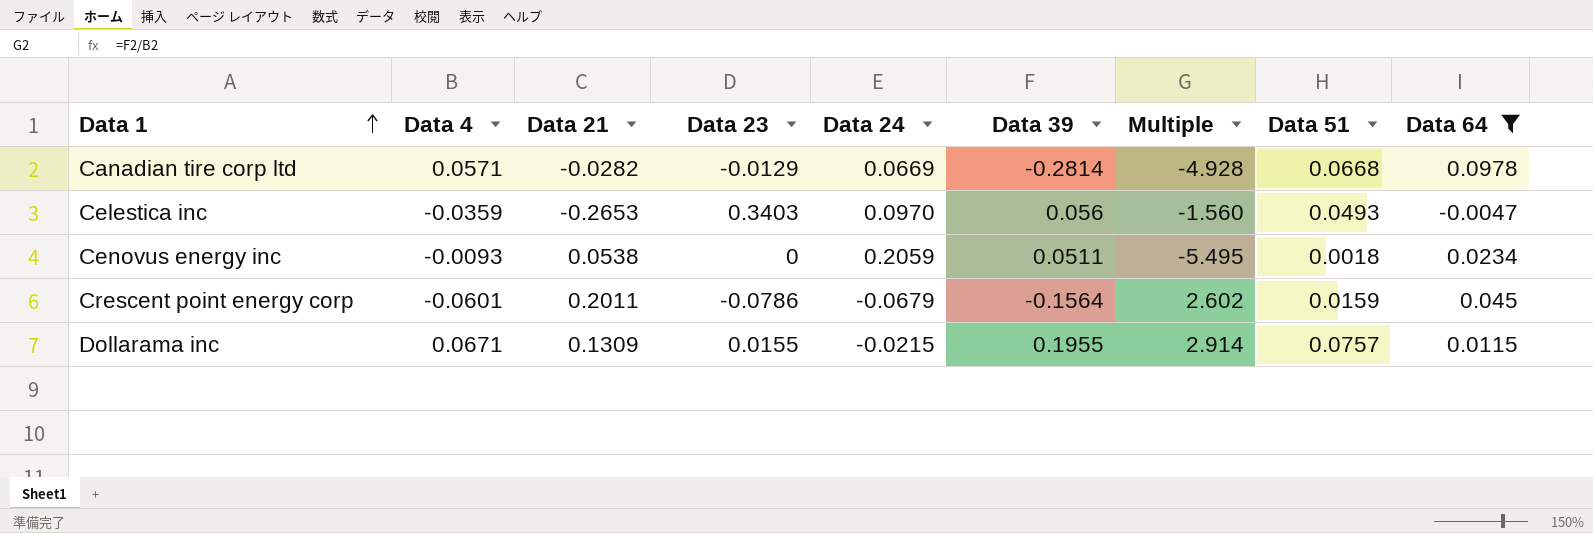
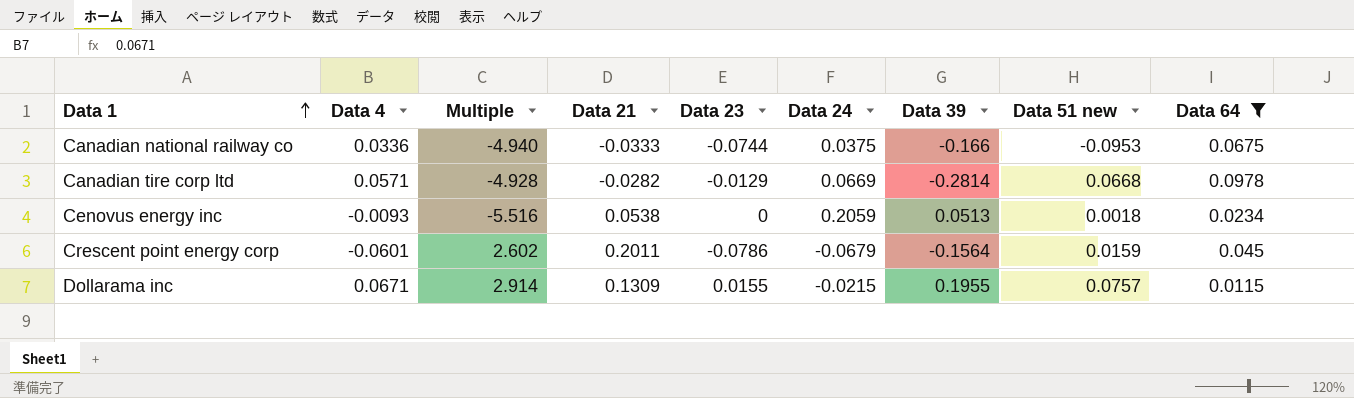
column Multiple | position: 7 -> 3
column name: Data 51 -> Data 51 new
row Celestica inc: -0.0359 | -0.2653 | 0.3403 | 0.0970 | 0.056 | -1.560 | 0.0493 | -0.0047 -> none
row Canadian national railway co: none -> 0.0336 | -4.940 | -0.0333 | -0.0744 | 0.0375 | -0.166 | -0.0953 | 0.0675
Cenovus energy inc | Multiple: -5.495 -> -5.516
Cenovus energy inc | Data 39: 0.0511 -> 0.0513

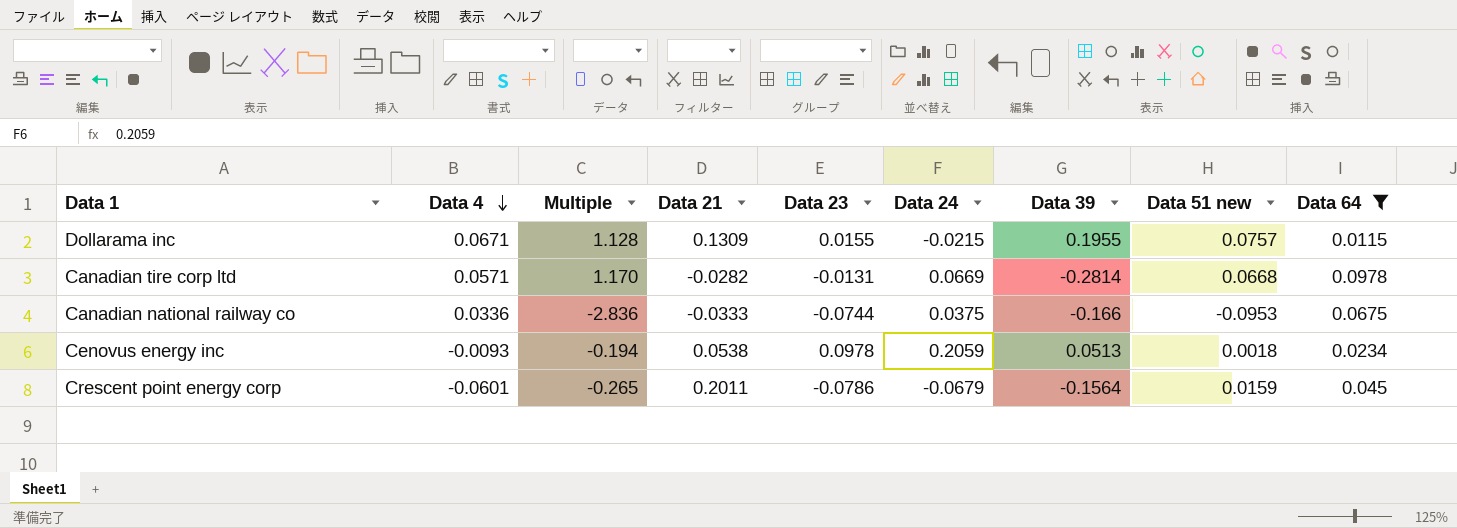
row order: Data 1 ascending -> Data 4 descending
column Multiple | formula: [Data 39] / [Data 4] -> [Data 51 new] / [Data 4]
Canadian tire corp ltd | Data 23: -0.0129 -> -0.0131
Cenovus energy inc | Data 23: 0 -> 0.0978

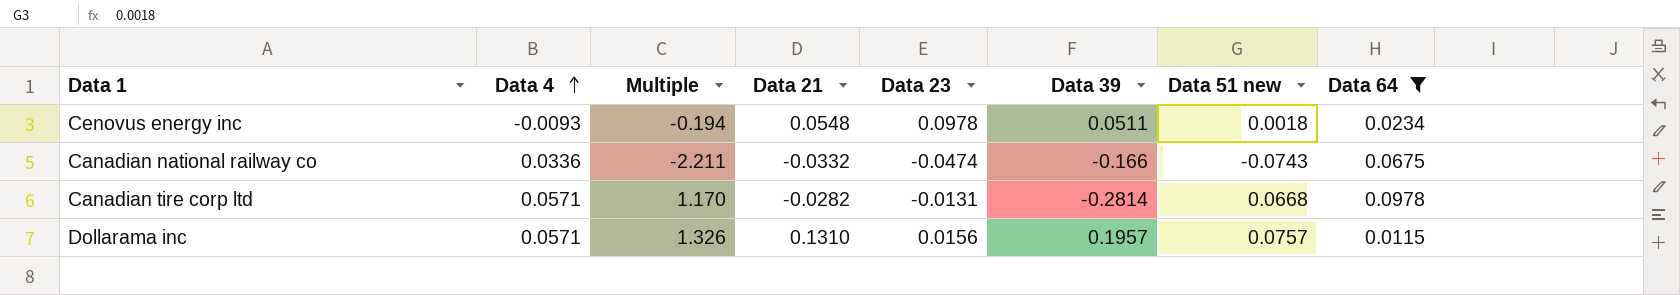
row order: Data 4 descending -> Data 4 ascending
column Data 24 | position: 6 -> none
row Crescent point energy corp: -0.0601 | -0.265 | 0.2011 | -0.0786 | -0.0679 | -0.1564 | 0.0159 | 0.045 -> none
Cenovus energy inc | Data 21: 0.0538 -> 0.0548
Cenovus energy inc | Data 39: 0.0513 -> 0.0511
Canadian national railway co | Multiple: -2.836 -> -2.211
Canadian national railway co | Data 21: -0.0333 -> -0.0332
Canadian national railway co | Data 23: -0.0744 -> -0.0474
Canadian national railway co | Data 51 new: -0.0953 -> -0.0743
Dollarama inc | Data 4: 0.0671 -> 0.0571
Dollarama inc | Multiple: 1.128 -> 1.326
Dollarama inc | Data 21: 0.1309 -> 0.1310
Dollarama inc | Data 23: 0.0155 -> 0.0156
Dollarama inc | Data 39: 0.1955 -> 0.1957

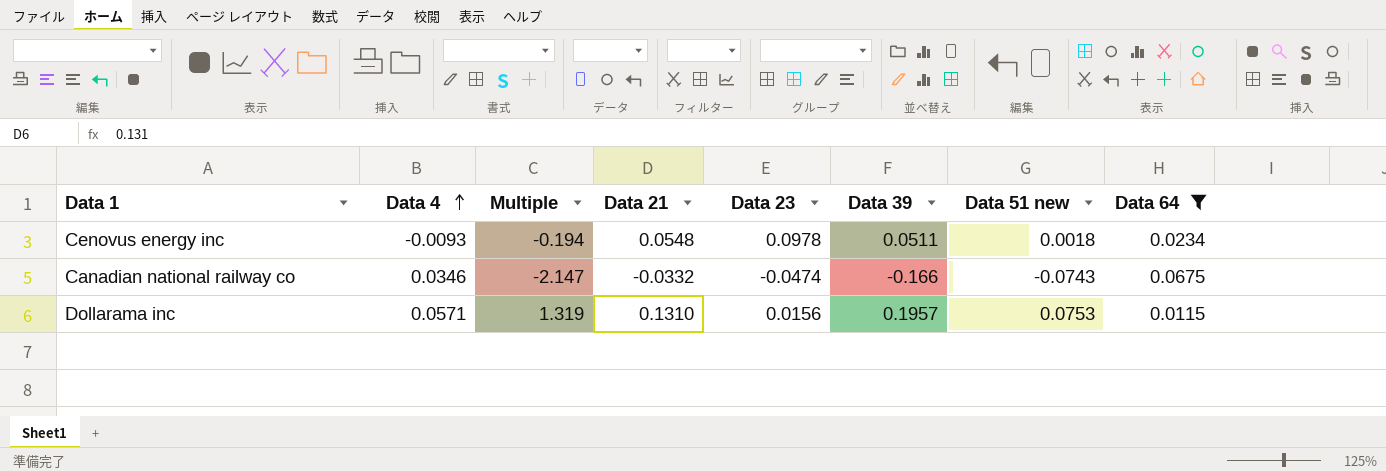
row Canadian tire corp ltd: 0.0571 | 1.170 | -0.0282 | -0.0131 | -0.2814 | 0.0668 | 0.0978 -> none
Canadian national railway co | Data 4: 0.0336 -> 0.0346
Canadian national railway co | Multiple: -2.211 -> -2.147
Dollarama inc | Multiple: 1.326 -> 1.319
Dollarama inc | Data 51 new: 0.0757 -> 0.0753

